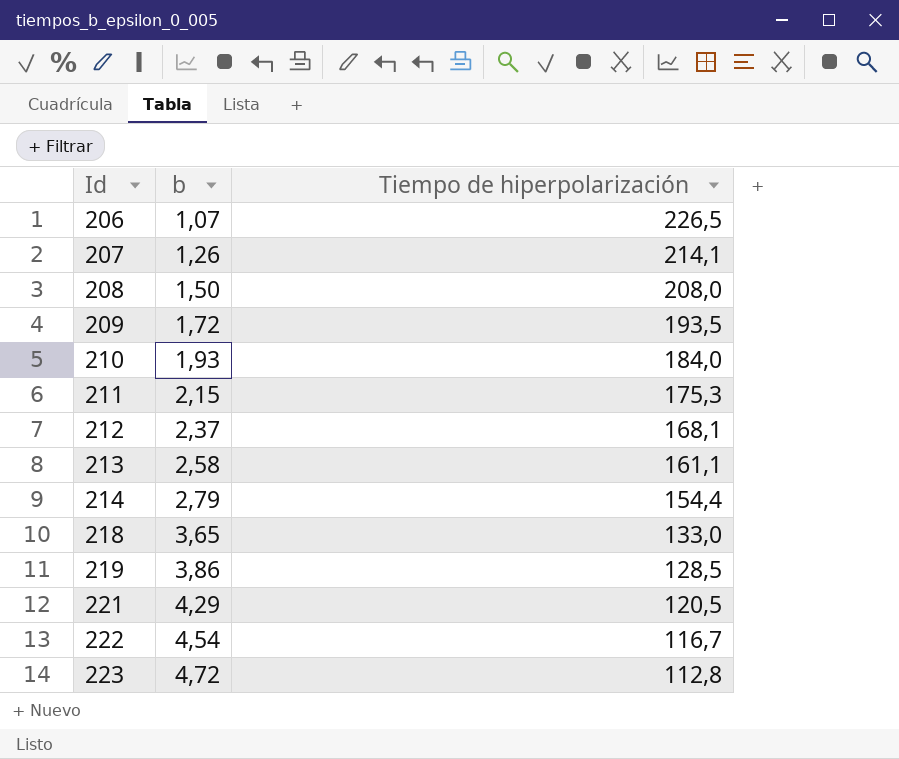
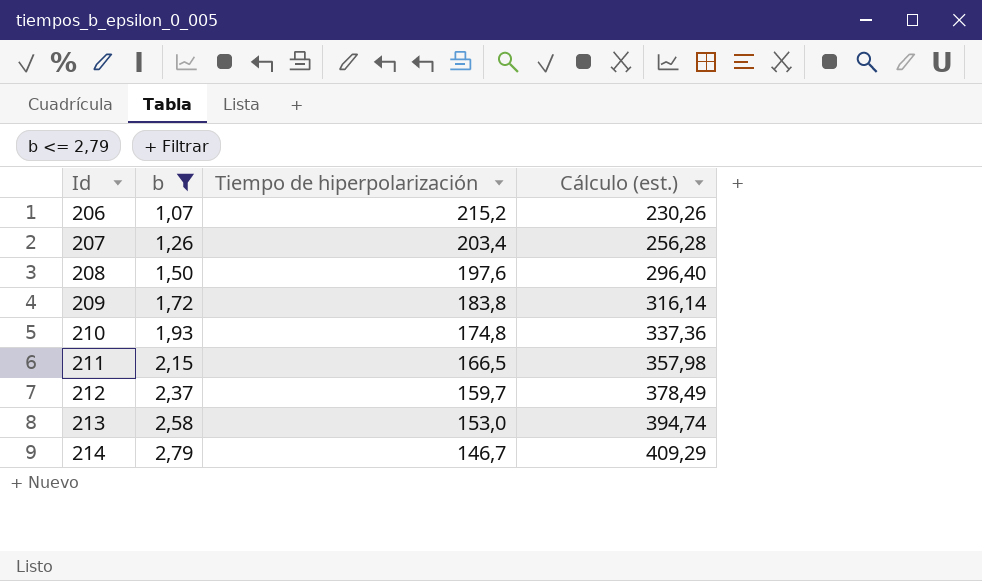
filter: none -> b <= 2,79
column Cálculo (est.) | formula: none -> [b] * [Tiempo de hiperpolarización]
206 | Tiempo de hiperpolarización: 226,5 -> 215,2
207 | Tiempo de hiperpolarización: 214,1 -> 203,4
208 | Tiempo de hiperpolarización: 208,0 -> 197,6
209 | Tiempo de hiperpolarización: 193,5 -> 183,8
210 | Tiempo de hiperpolarización: 184,0 -> 174,8
211 | Tiempo de hiperpolarización: 175,3 -> 166,5
212 | Tiempo de hiperpolarización: 168,1 -> 159,7
213 | Tiempo de hiperpolarización: 161,1 -> 153,0
214 | Tiempo de hiperpolarización: 154,4 -> 146,7

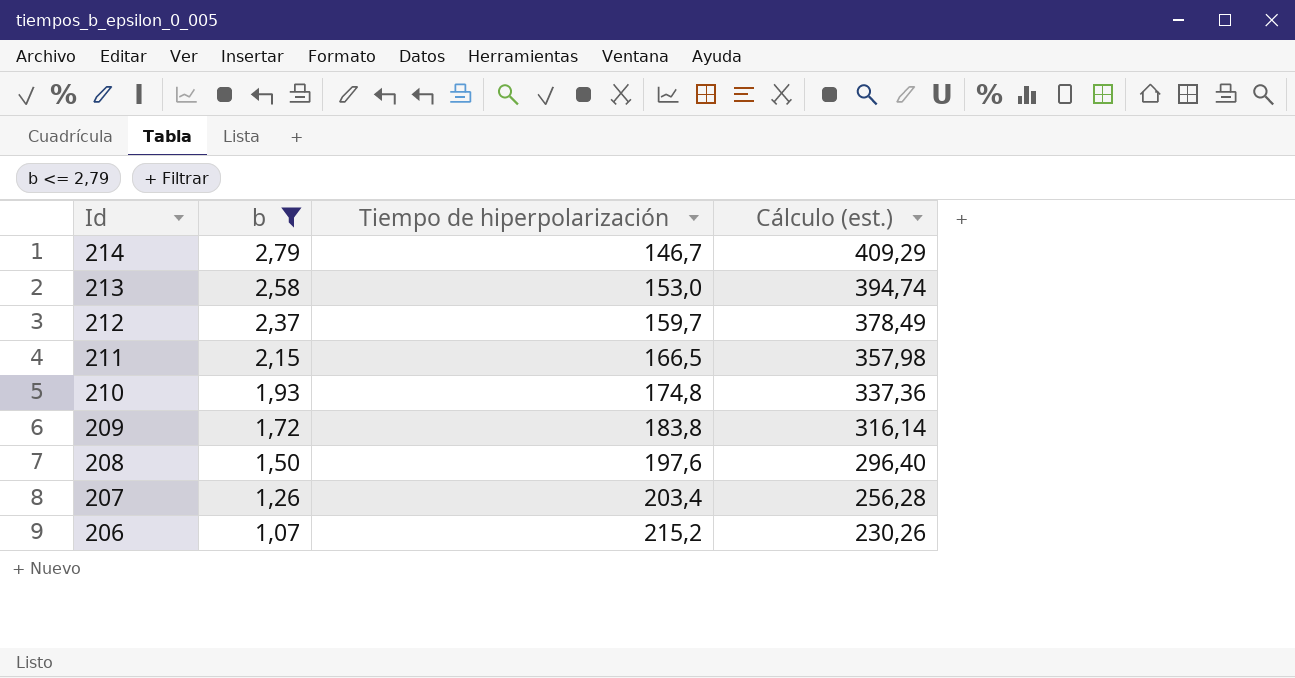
row order: Id ascending -> Id descending

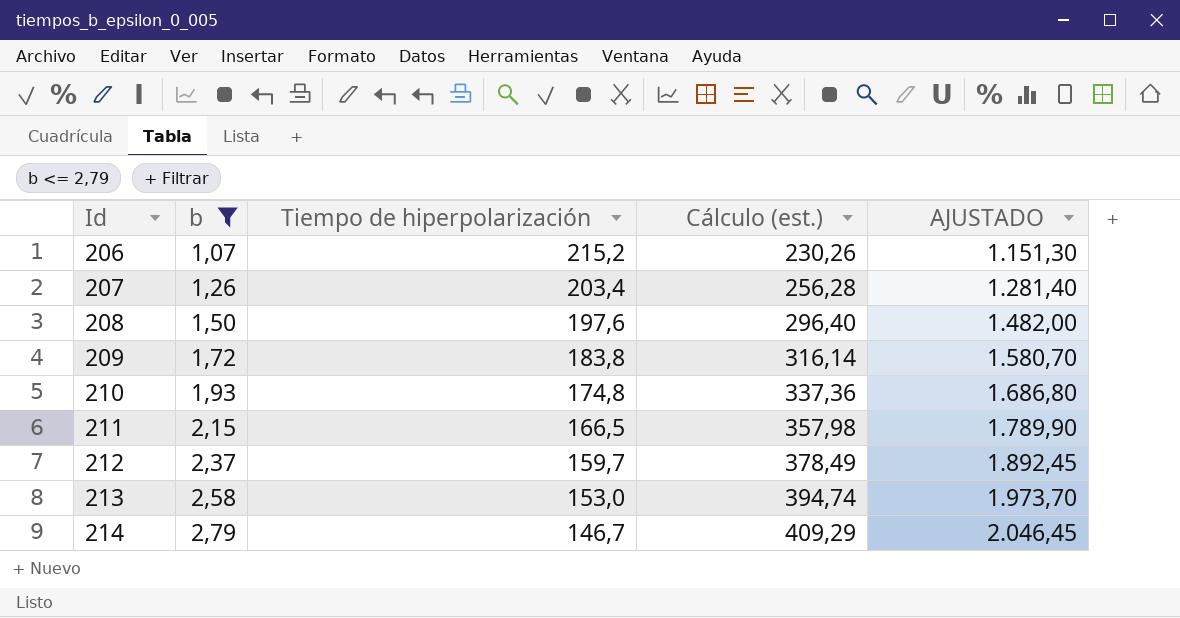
row order: Id descending -> Id ascending
column AJUSTADO | formula: none -> [Cálculo (est.)] * 5

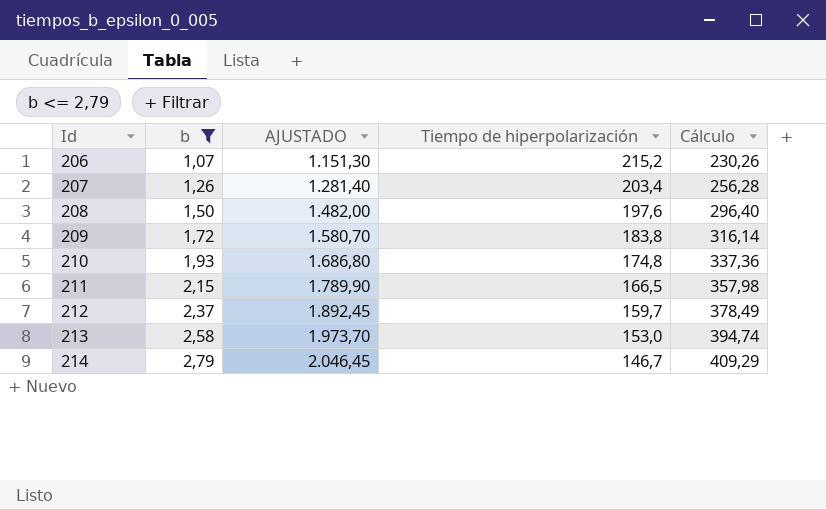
column AJUSTADO | position: 5 -> 3
column name: Cálculo (est.) -> Cálculo

